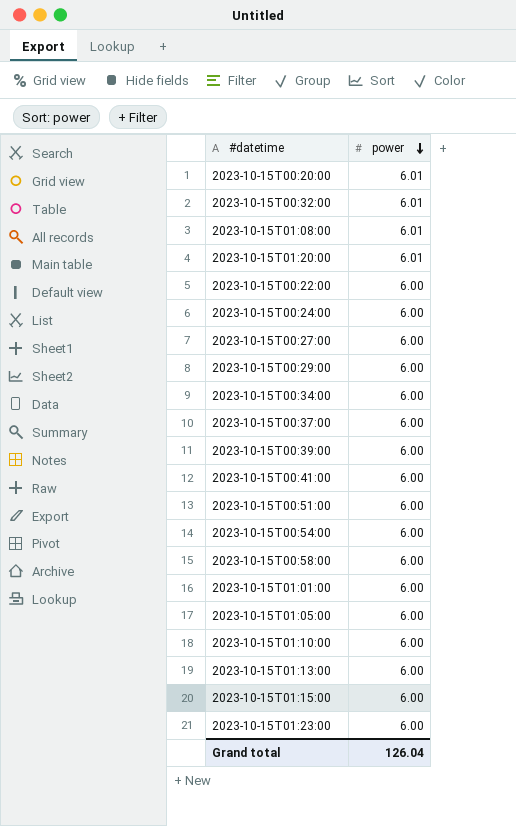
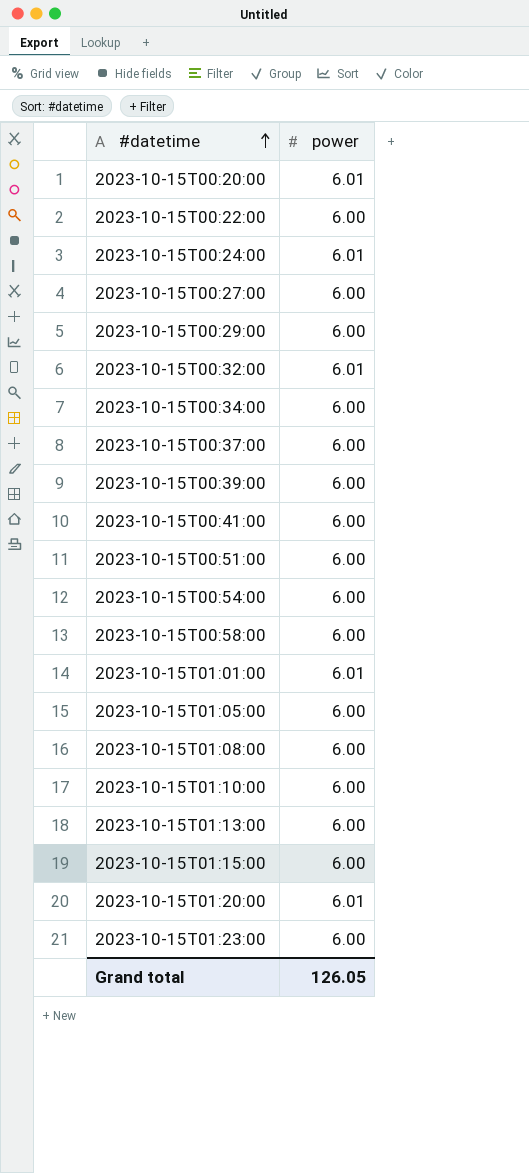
row order: power descending -> #datetime ascending
2023-10-15T00:24:00 | power: 6.00 -> 6.01
2023-10-15T01:01:00 | power: 6.00 -> 6.01
2023-10-15T01:08:00 | power: 6.01 -> 6.00
Grand total | power: 126.04 -> 126.05

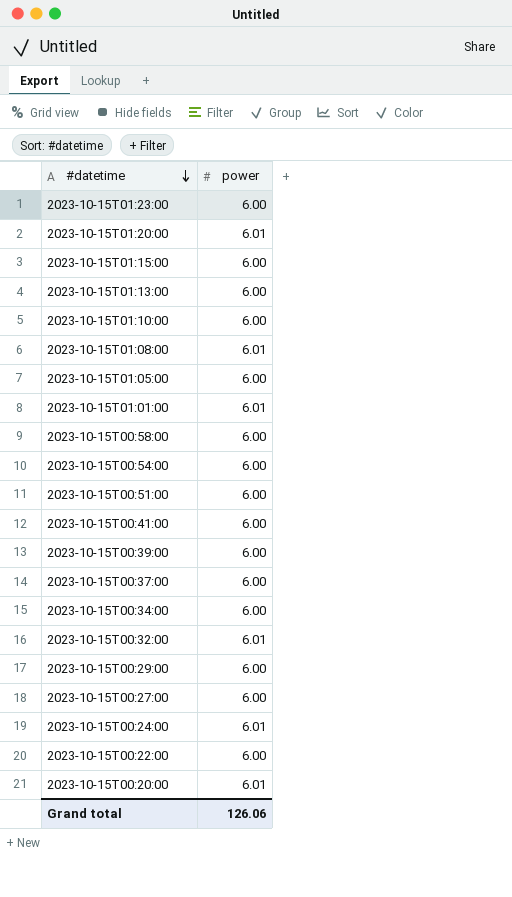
row order: #datetime ascending -> #datetime descending
2023-10-15T01:08:00 | power: 6.00 -> 6.01
Grand total | power: 126.05 -> 126.06

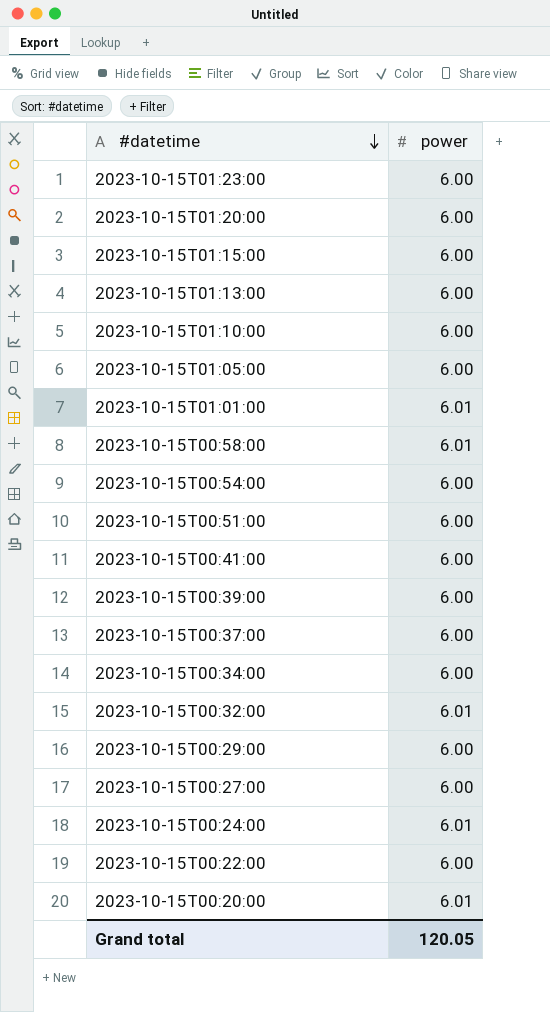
row 2023-10-15T01:08:00: 6.01 -> none
2023-10-15T01:20:00 | power: 6.01 -> 6.00
2023-10-15T00:58:00 | power: 6.00 -> 6.01
Grand total | power: 126.06 -> 120.05

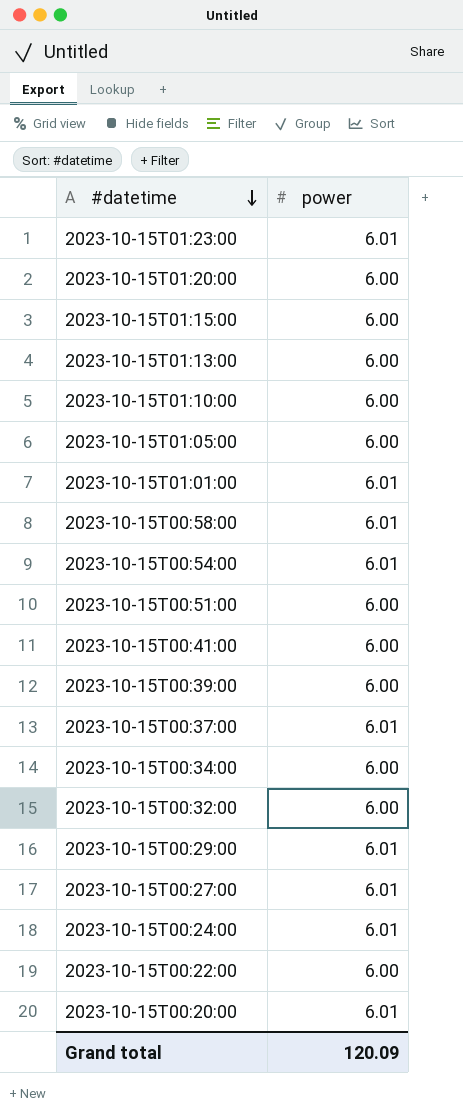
2023-10-15T01:23:00 | power: 6.00 -> 6.01
2023-10-15T00:54:00 | power: 6.00 -> 6.01
2023-10-15T00:37:00 | power: 6.00 -> 6.01
2023-10-15T00:32:00 | power: 6.01 -> 6.00
2023-10-15T00:29:00 | power: 6.00 -> 6.01
2023-10-15T00:27:00 | power: 6.00 -> 6.01
Grand total | power: 120.05 -> 120.09

